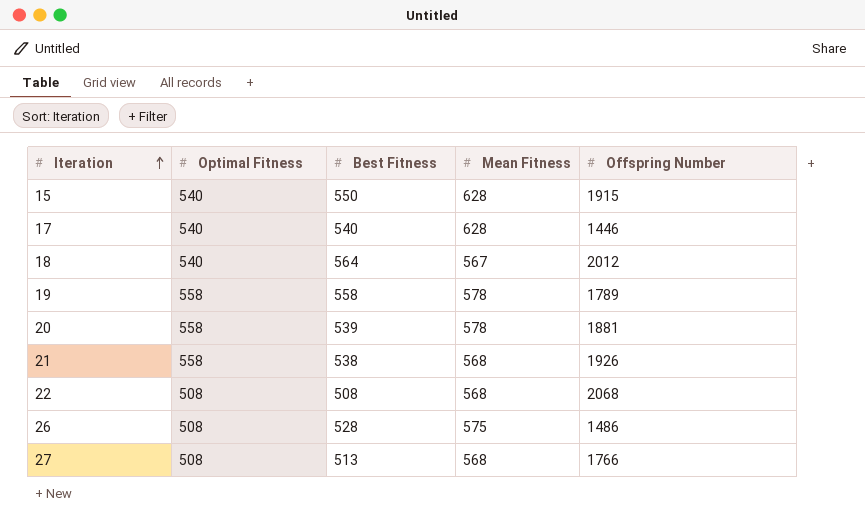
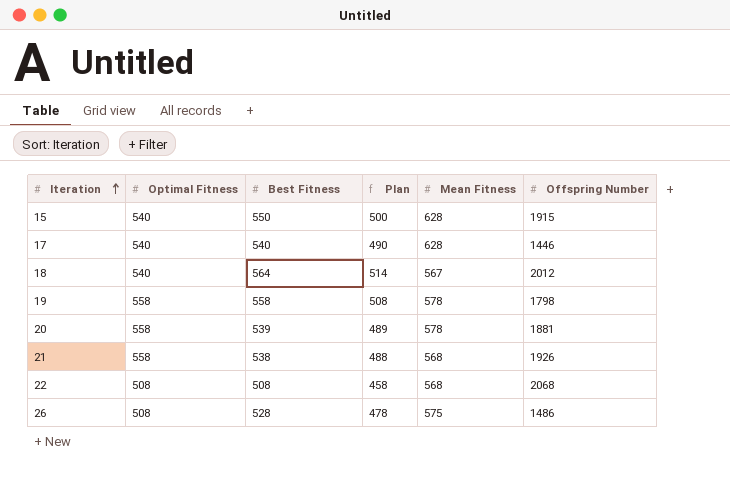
column Plan | formula: none -> [Best Fitness] - 50
row 27: 508 | 513 | 568 | 1766 -> none
19 | Offspring Number: 1789 -> 1798

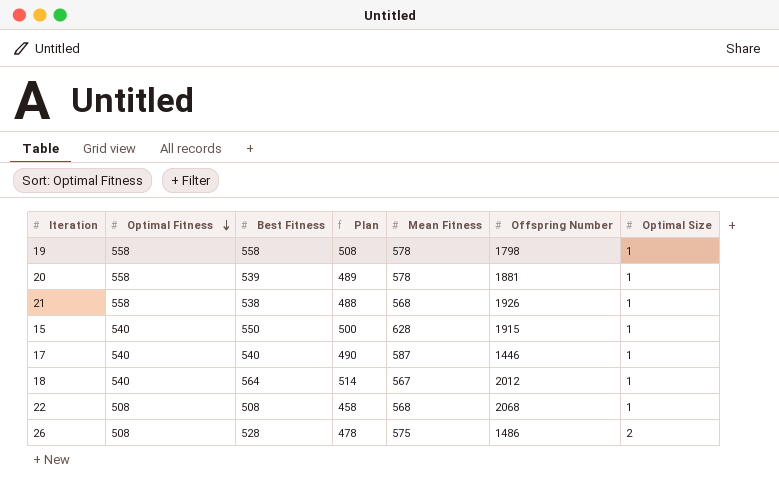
row order: Iteration ascending -> Optimal Fitness descending
column Optimal Size | position: none -> 7
17 | Mean Fitness: 628 -> 587

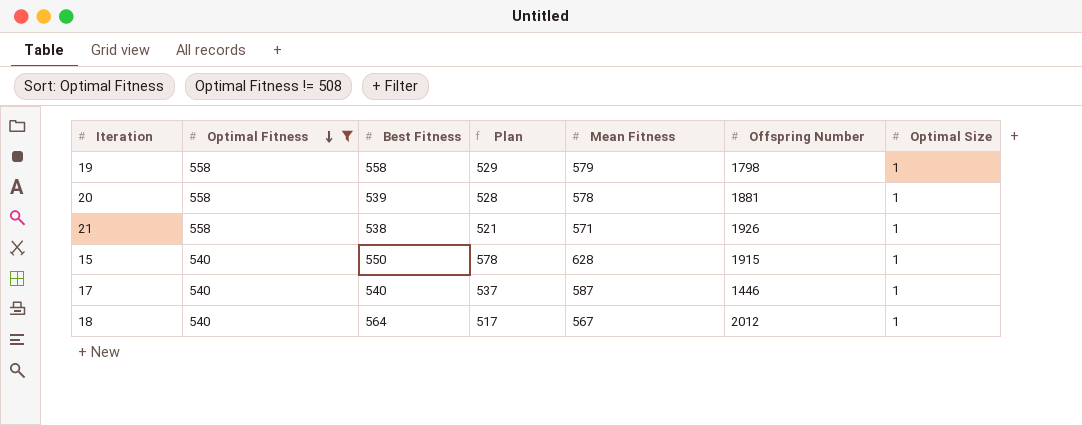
filter: none -> Optimal Fitness != 508
column Plan | formula: [Best Fitness] - 50 -> [Mean Fitness] - 50
19 | Mean Fitness: 578 -> 579
21 | Mean Fitness: 568 -> 571

